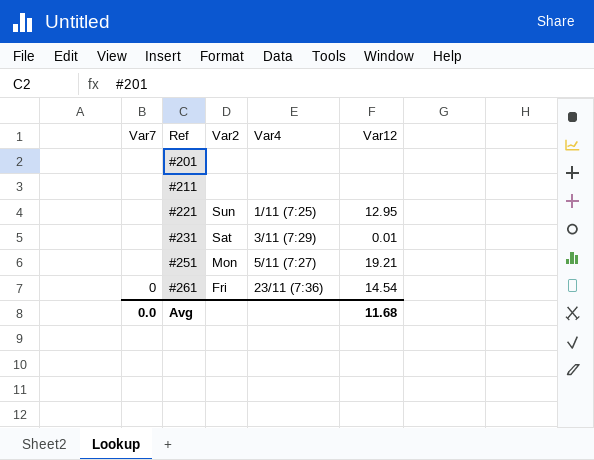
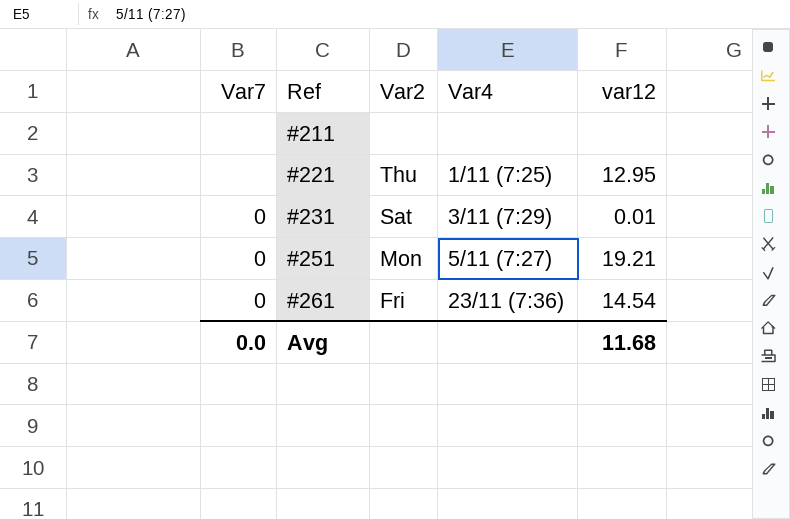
column name: Var12 -> var12
row #201: none | none | none | none -> none
#221 | Var2: Sun -> Thu
#231 | Var7: none -> 0
#251 | Var7: none -> 0

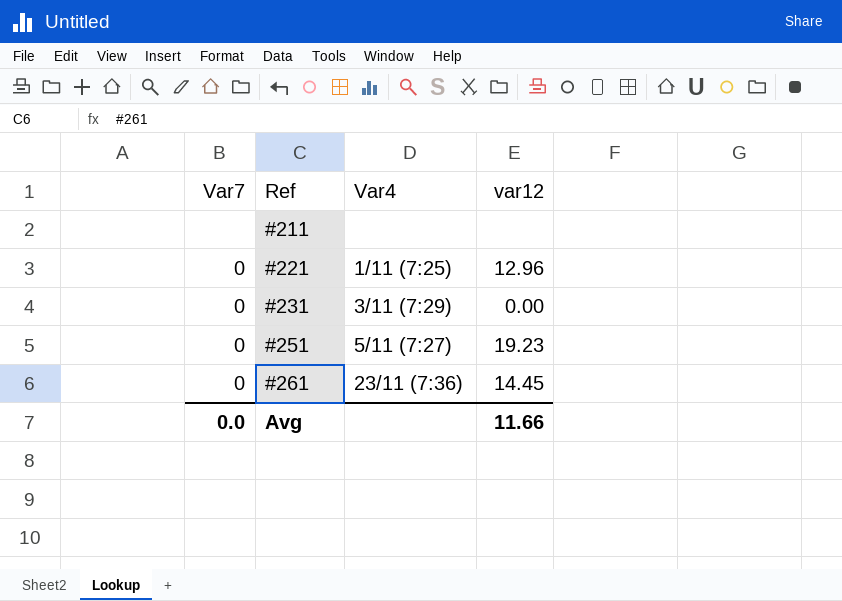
column Var2 | position: 3 -> none
#221 | Var7: none -> 0
#221 | var12: 12.95 -> 12.96
#231 | var12: 0.01 -> 0.00
#251 | var12: 19.21 -> 19.23
#261 | var12: 14.54 -> 14.45
Avg | var12: 11.68 -> 11.66

